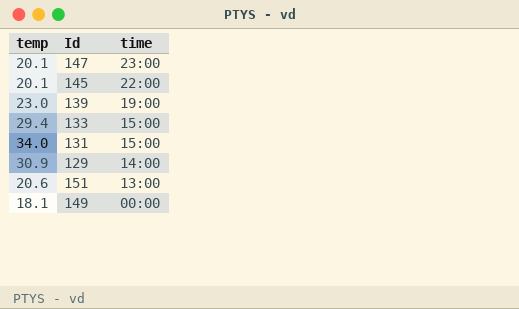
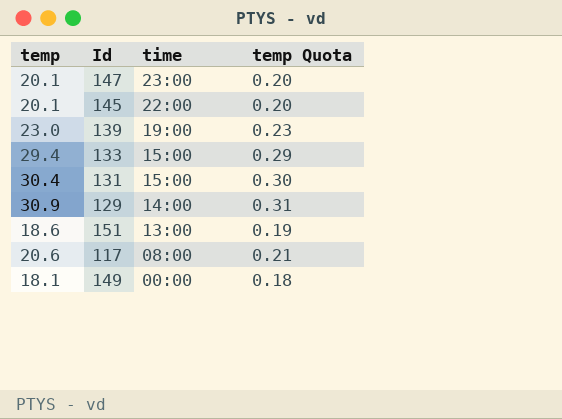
column temp Quota | formula: none -> [temp] * 0.01
131 | temp: 34.0 -> 30.4
151 | temp: 20.6 -> 18.6
row 117: none -> 20.6 | 08:00 | 0.21

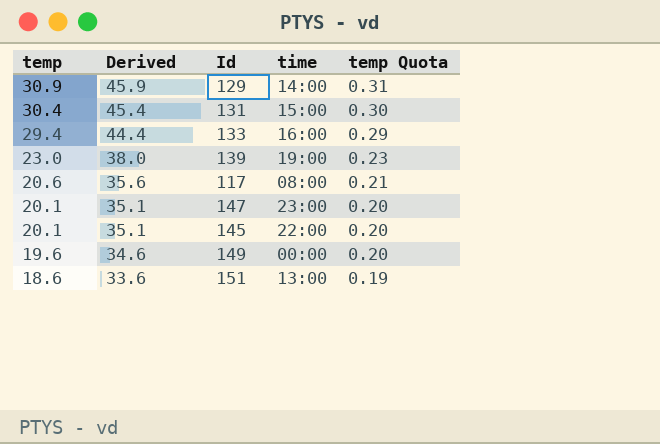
row order: time descending -> temp descending
column Derived | formula: none -> [temp] + 15
133 | time: 15:00 -> 16:00
149 | temp: 18.1 -> 19.6
149 | temp Quota: 0.18 -> 0.20

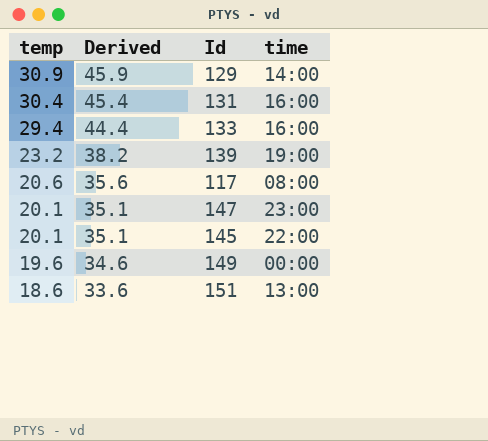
column temp Quota | formula: [temp] * 0.01 -> none
131 | time: 15:00 -> 16:00
139 | temp: 23.0 -> 23.2
139 | Derived: 38.0 -> 38.2

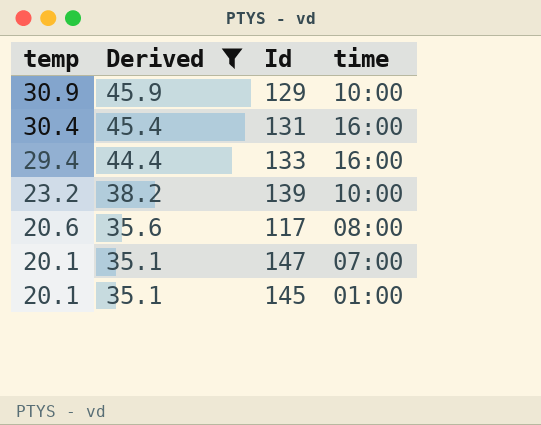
filter: none -> Derived >= 35.1
129 | time: 14:00 -> 10:00
139 | time: 19:00 -> 10:00
147 | time: 23:00 -> 07:00
145 | time: 22:00 -> 01:00

